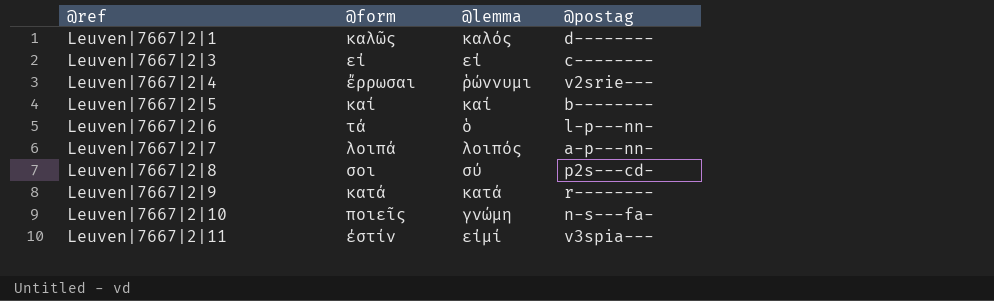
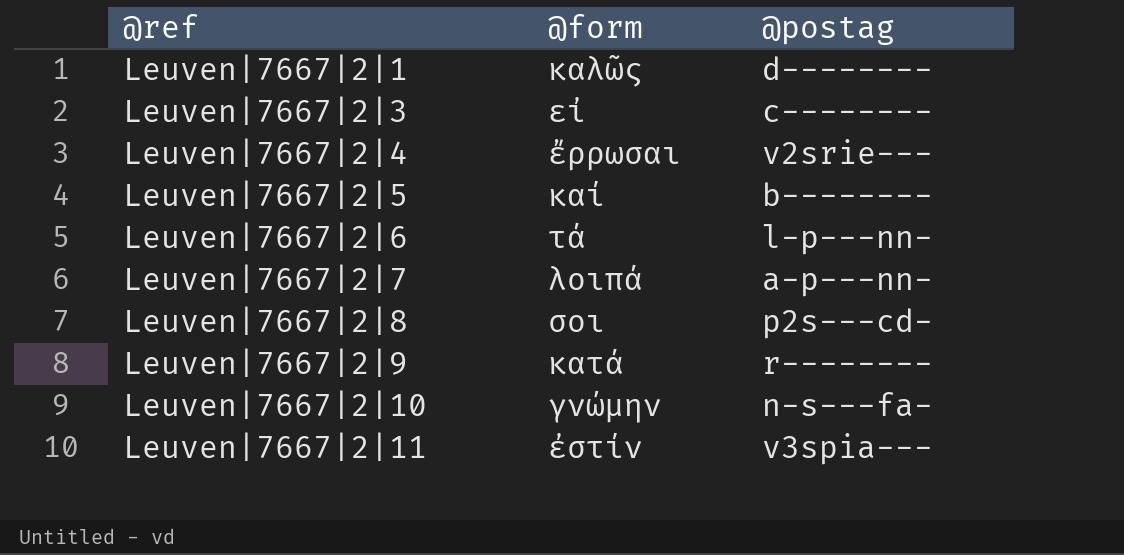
column @lemma | position: 3 -> none
Leuven|7667|2|10 | @form: ποιεῖς -> γνώμην

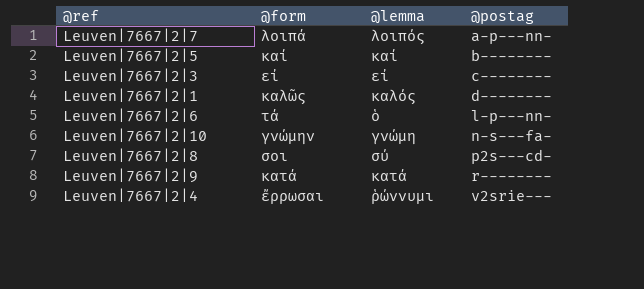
row order: @ref ascending -> @postag ascending
column @lemma | position: none -> 3
row Leuven|7667|2|11: ἐστίν | v3spia--- -> none

